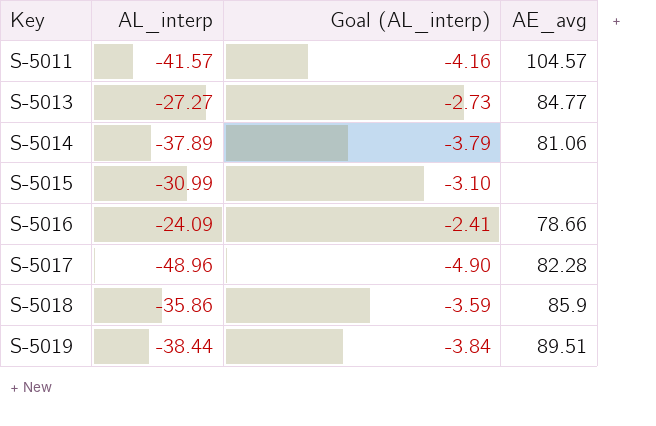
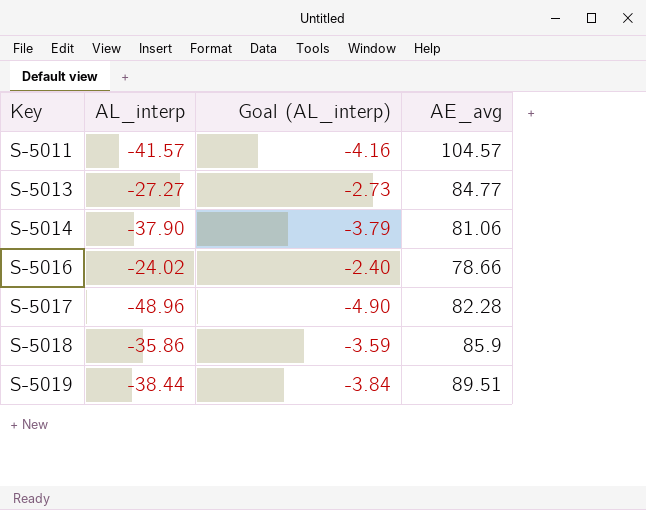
row S-5015: -30.99 | -3.10 | none -> none
S-5014 | AL_interp: -37.89 -> -37.90
S-5016 | AL_interp: -24.09 -> -24.02
S-5016 | Goal (AL_interp): -2.41 -> -2.40

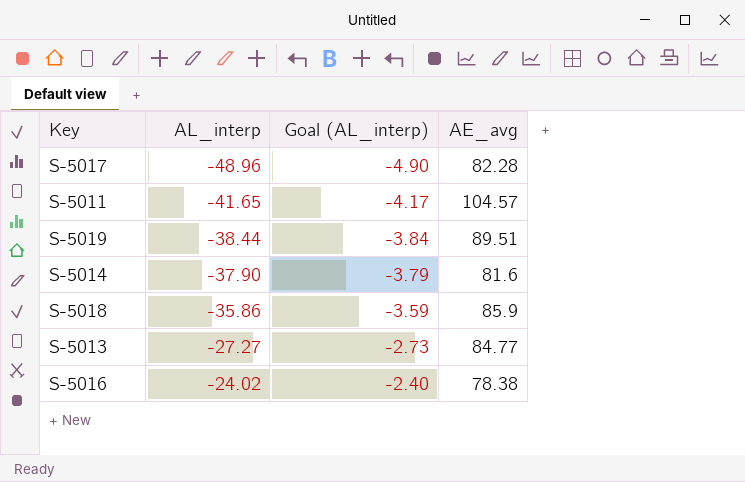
row order: Key ascending -> AL_interp ascending
S-5011 | AL_interp: -41.57 -> -41.65
S-5011 | Goal (AL_interp): -4.16 -> -4.17
S-5014 | AE_avg: 81.06 -> 81.6
S-5016 | AE_avg: 78.66 -> 78.38

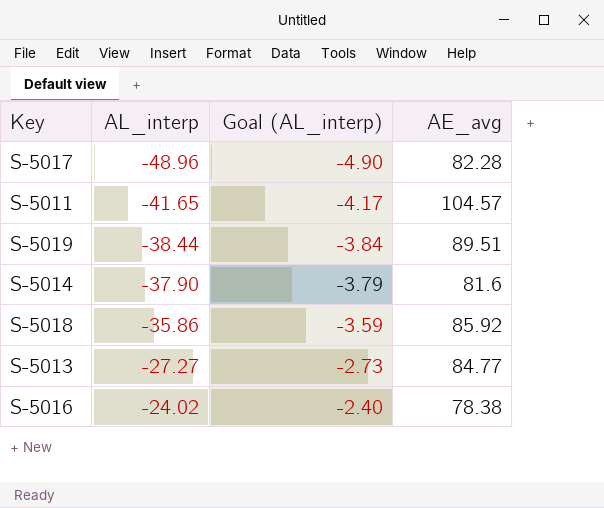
S-5018 | AE_avg: 85.9 -> 85.92

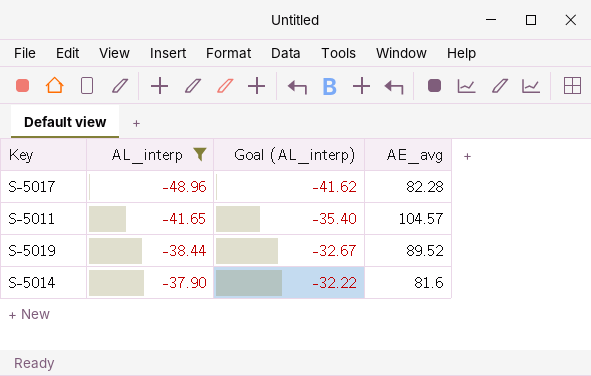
filter: none -> AL_interp <= -37.90
column Goal (AL_interp) | formula: [AL_interp] * 0.1 -> [AL_interp] * 0.85
S-5019 | AE_avg: 89.51 -> 89.52

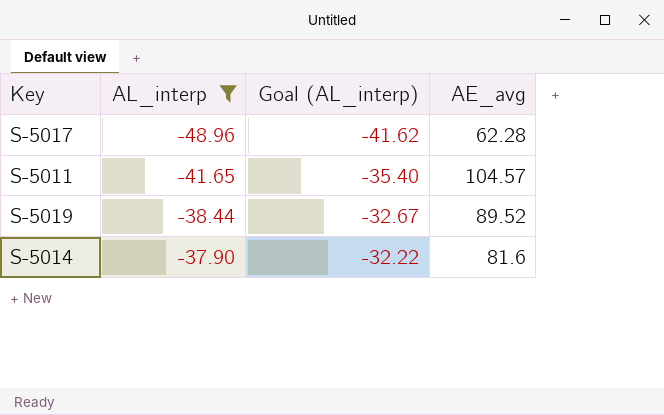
S-5017 | AE_avg: 82.28 -> 62.28

